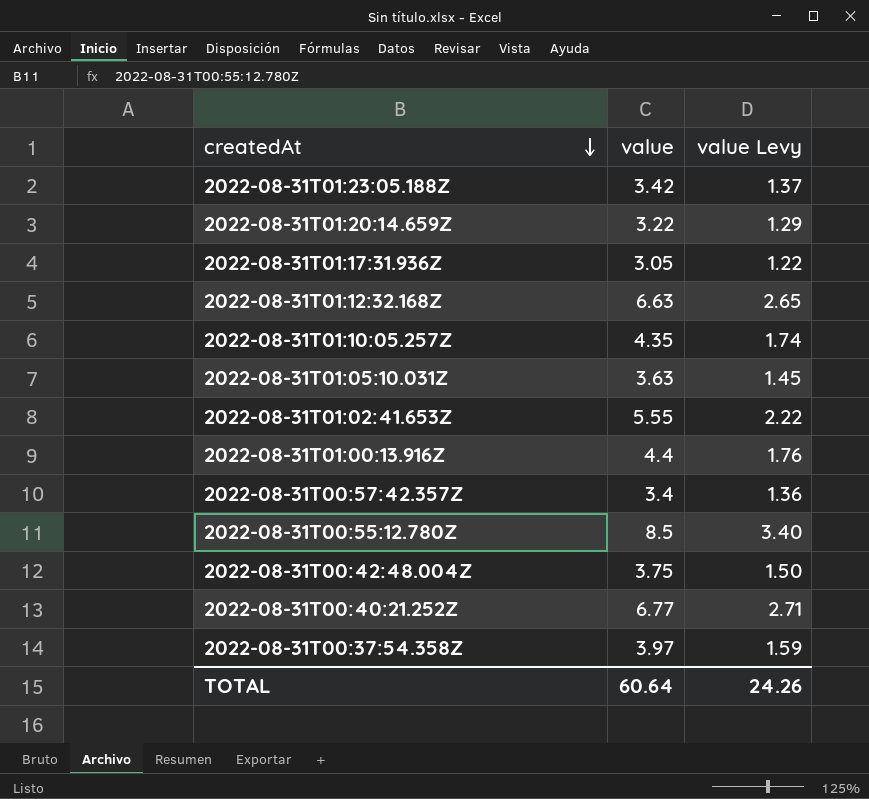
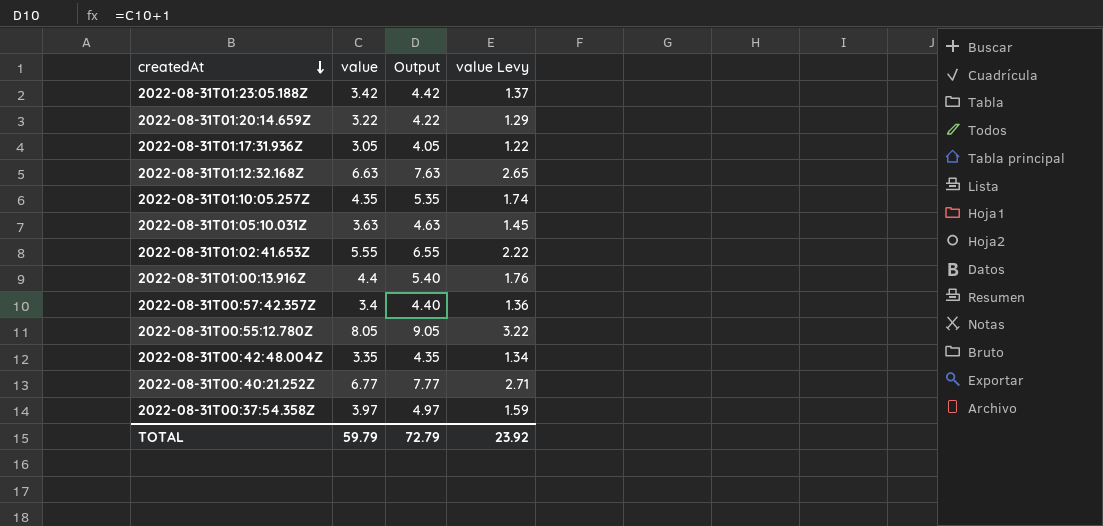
column Output | formula: none -> [value] + 1
2022-08-31T00:55:12.780Z | value: 8.5 -> 8.05
2022-08-31T00:55:12.780Z | value Levy: 3.40 -> 3.22
2022-08-31T00:42:48.004Z | value: 3.75 -> 3.35
2022-08-31T00:42:48.004Z | value Levy: 1.50 -> 1.34
TOTAL | value: 60.64 -> 59.79
TOTAL | value Levy: 24.26 -> 23.92

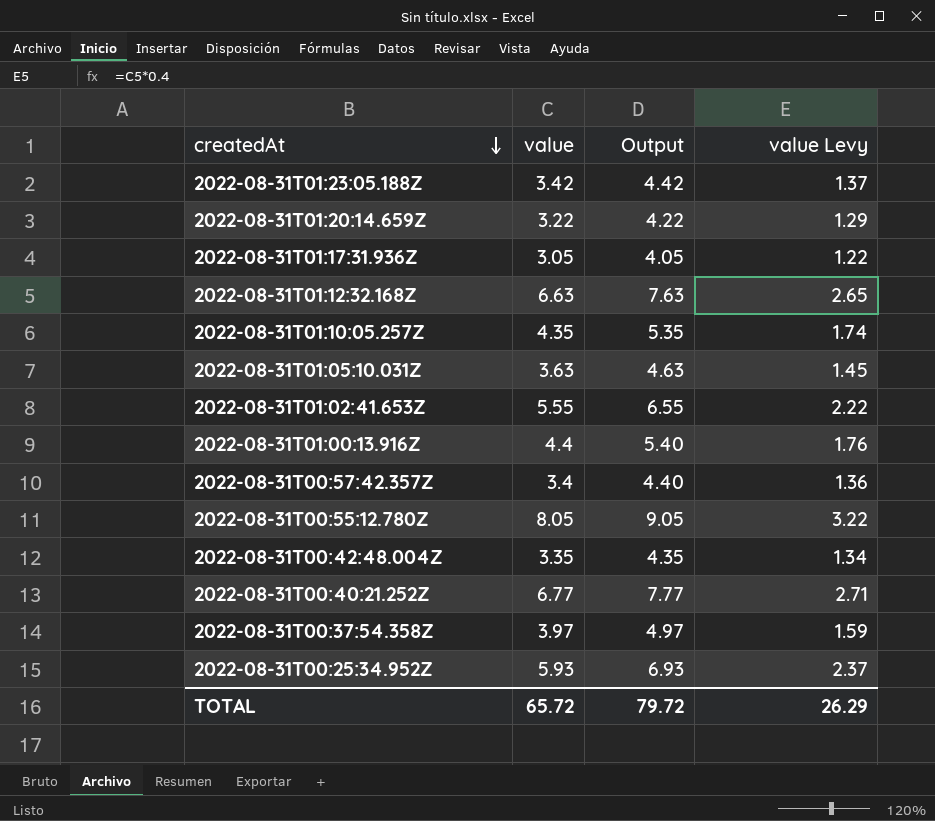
row 2022-08-31T00:25:34.952Z: none -> 5.93 | 6.93 | 2.37
TOTAL | value: 59.79 -> 65.72
TOTAL | Output: 72.79 -> 79.72
TOTAL | value Levy: 23.92 -> 26.29

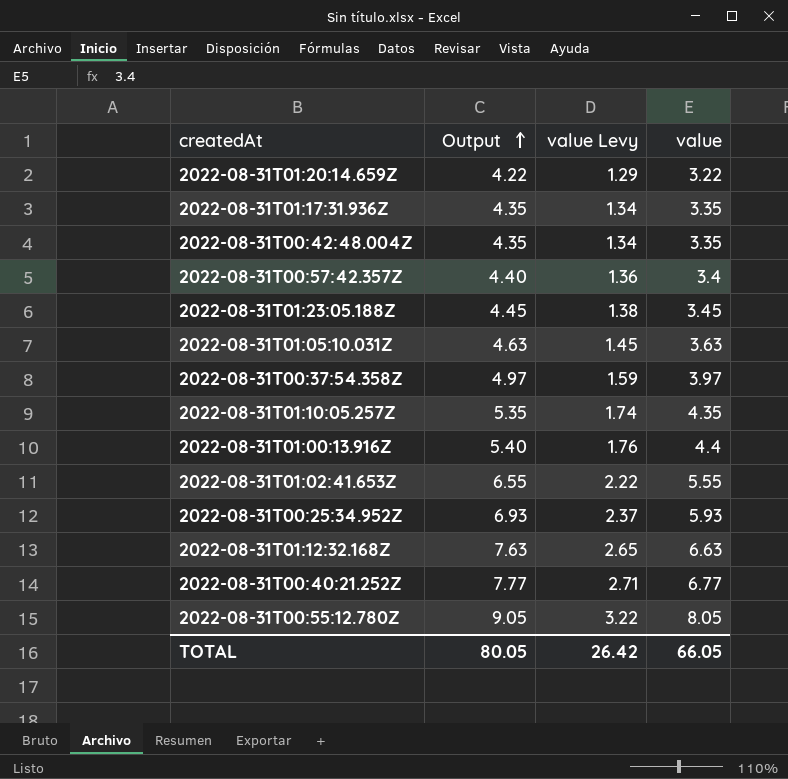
row order: createdAt descending -> Output ascending
column value | position: 2 -> 4
2022-08-31T01:17:31.936Z | Output: 4.05 -> 4.35
2022-08-31T01:17:31.936Z | value Levy: 1.22 -> 1.34
2022-08-31T01:17:31.936Z | value: 3.05 -> 3.35
2022-08-31T01:23:05.188Z | Output: 4.42 -> 4.45
2022-08-31T01:23:05.188Z | value Levy: 1.37 -> 1.38
2022-08-31T01:23:05.188Z | value: 3.42 -> 3.45
TOTAL | Output: 79.72 -> 80.05
TOTAL | value Levy: 26.29 -> 26.42
TOTAL | value: 65.72 -> 66.05

